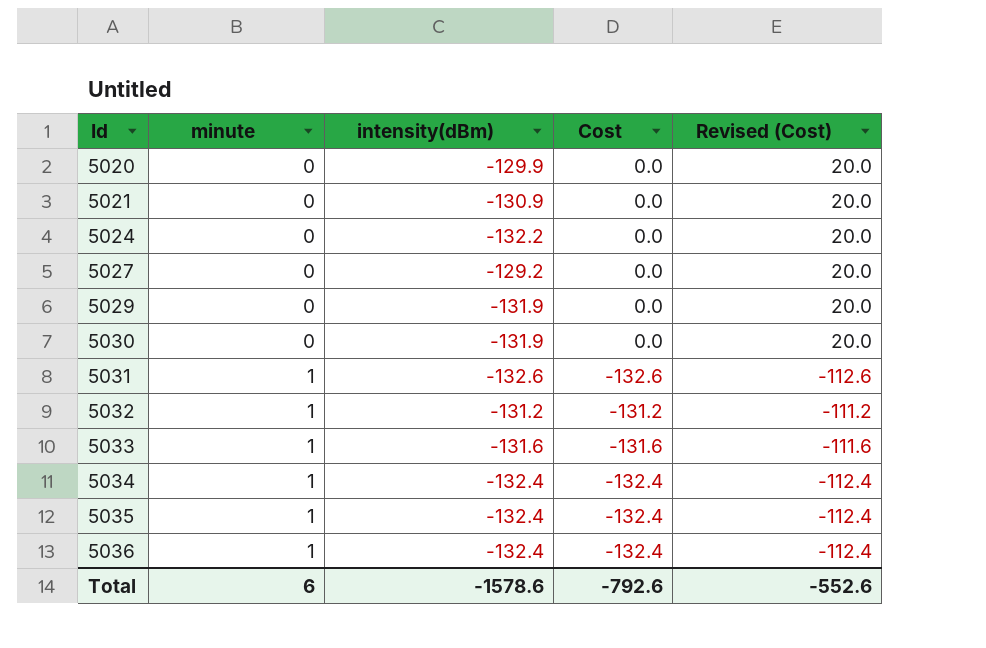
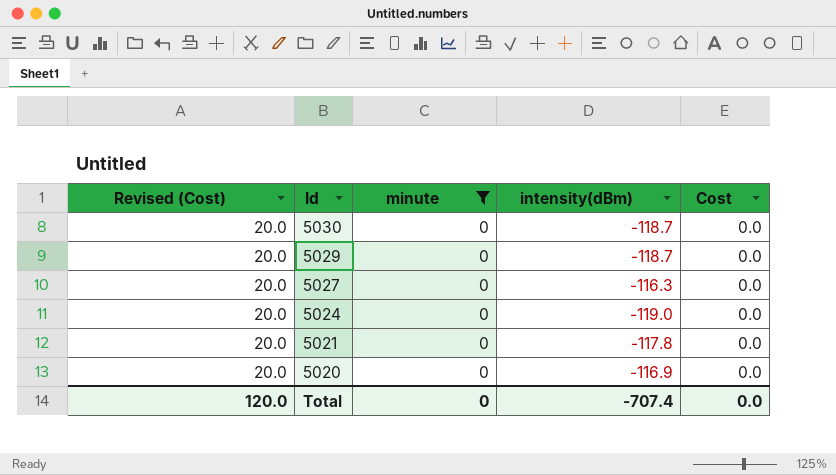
filter: none -> minute = 0
row order: Id ascending -> Id descending
column Revised (Cost) | position: 5 -> 1
5030 | intensity(dBm): -131.9 -> -118.7
5029 | intensity(dBm): -131.9 -> -118.7
5027 | intensity(dBm): -129.2 -> -116.3
5024 | intensity(dBm): -132.2 -> -119.0
5021 | intensity(dBm): -130.9 -> -117.8
5020 | intensity(dBm): -129.9 -> -116.9
Total | Revised (Cost): -552.6 -> 120.0
Total | minute: 6 -> 0
Total | intensity(dBm): -1578.6 -> -707.4
Total | Cost: -792.6 -> 0.0

